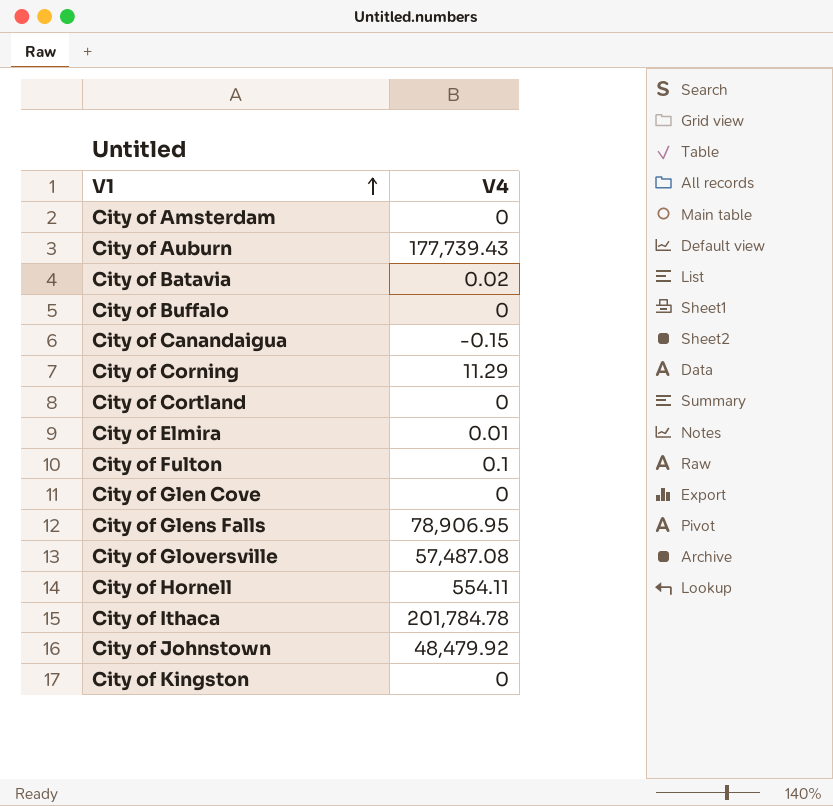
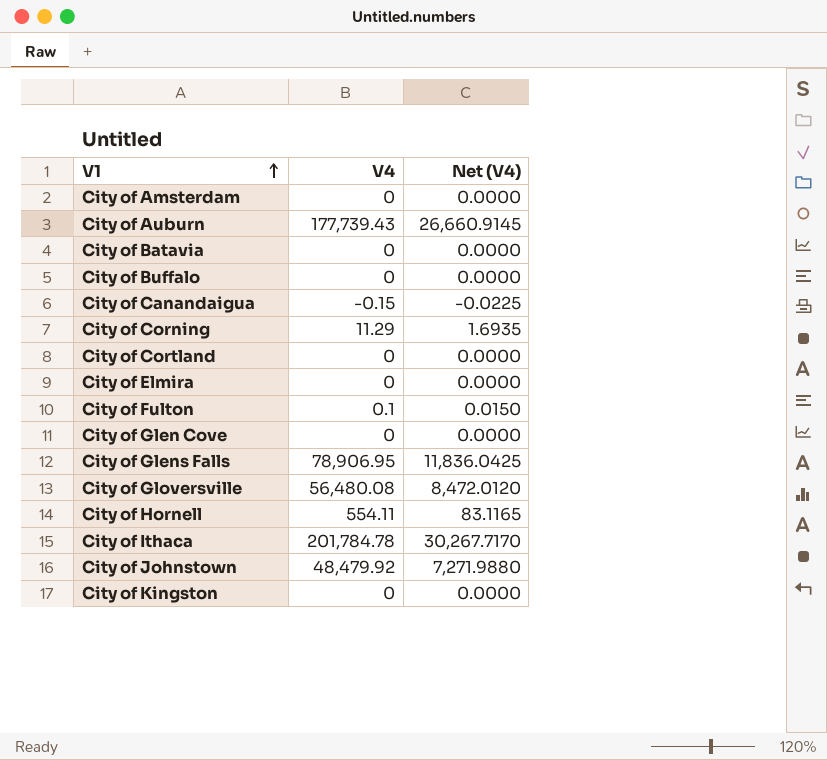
column Net (V4) | formula: none -> [V4] * 0.15
City of Batavia | V4: 0.02 -> 0
City of Elmira | V4: 0.01 -> 0
City of Gloversville | V4: 57,487.08 -> 56,480.08

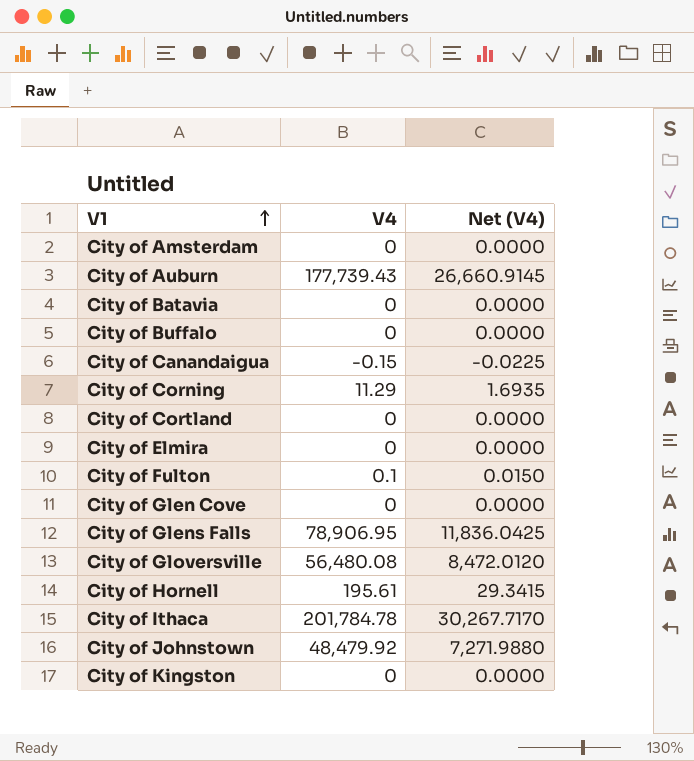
City of Hornell | V4: 554.11 -> 195.61
City of Hornell | Net (V4): 83.1165 -> 29.3415

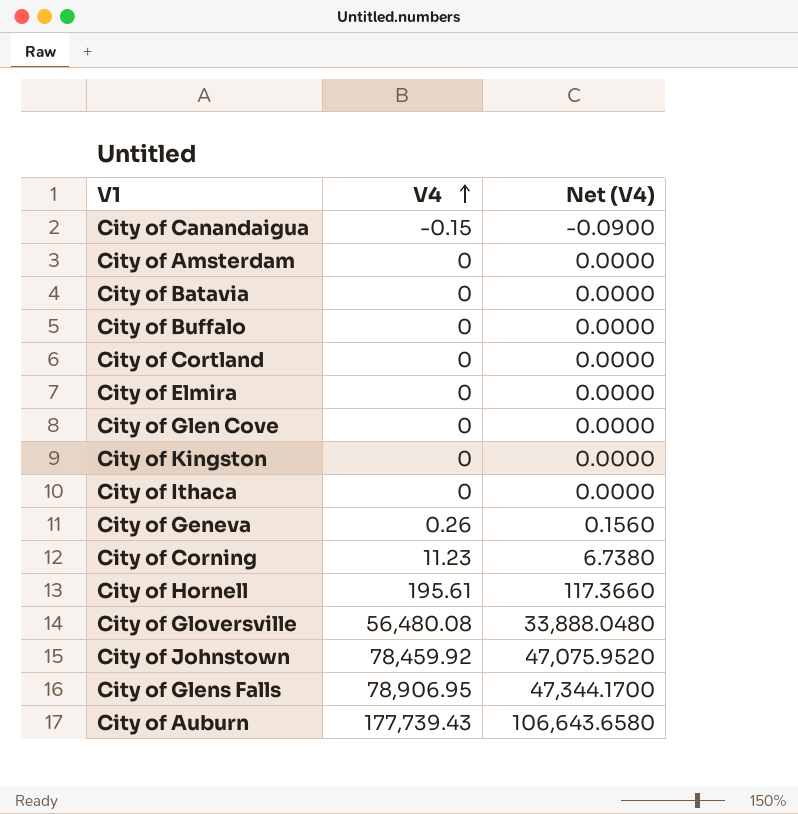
row order: V1 ascending -> V4 ascending
column Net (V4) | formula: [V4] * 0.15 -> [V4] * 0.6
row City of Fulton: 0.1 | 0.0150 -> none
City of Ithaca | V4: 201,784.78 -> 0
row City of Geneva: none -> 0.26 | 0.1560
City of Corning | V4: 11.29 -> 11.23
City of Johnstown | V4: 48,479.92 -> 78,459.92

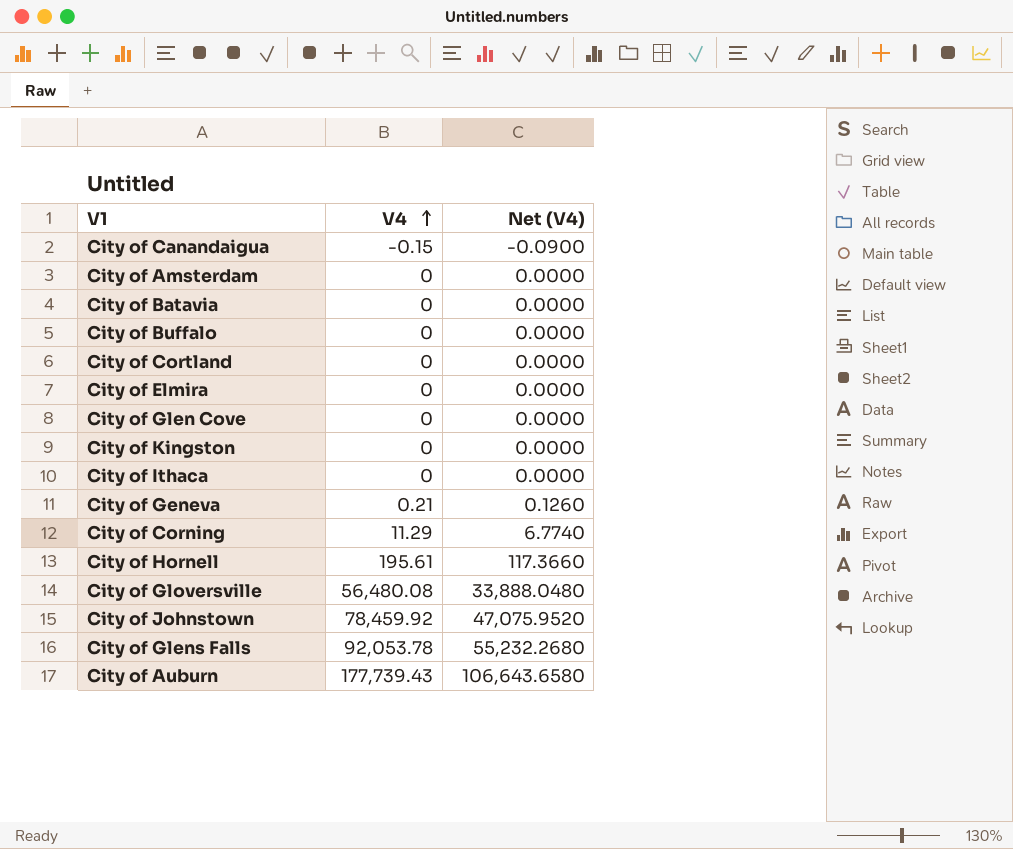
City of Geneva | V4: 0.26 -> 0.21
City of Geneva | Net (V4): 0.1560 -> 0.1260
City of Corning | V4: 11.23 -> 11.29
City of Corning | Net (V4): 6.7380 -> 6.7740
City of Glens Falls | V4: 78,906.95 -> 92,053.78
City of Glens Falls | Net (V4): 47,344.1700 -> 55,232.2680

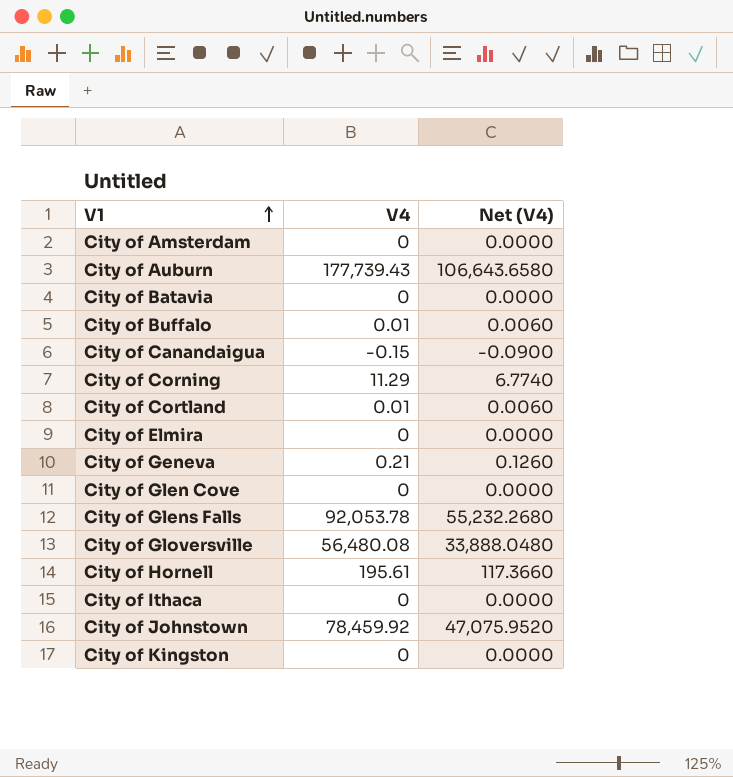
row order: V4 ascending -> V1 ascending
City of Buffalo | V4: 0 -> 0.01
City of Buffalo | Net (V4): 0.0000 -> 0.0060
City of Cortland | V4: 0 -> 0.01
City of Cortland | Net (V4): 0.0000 -> 0.0060

